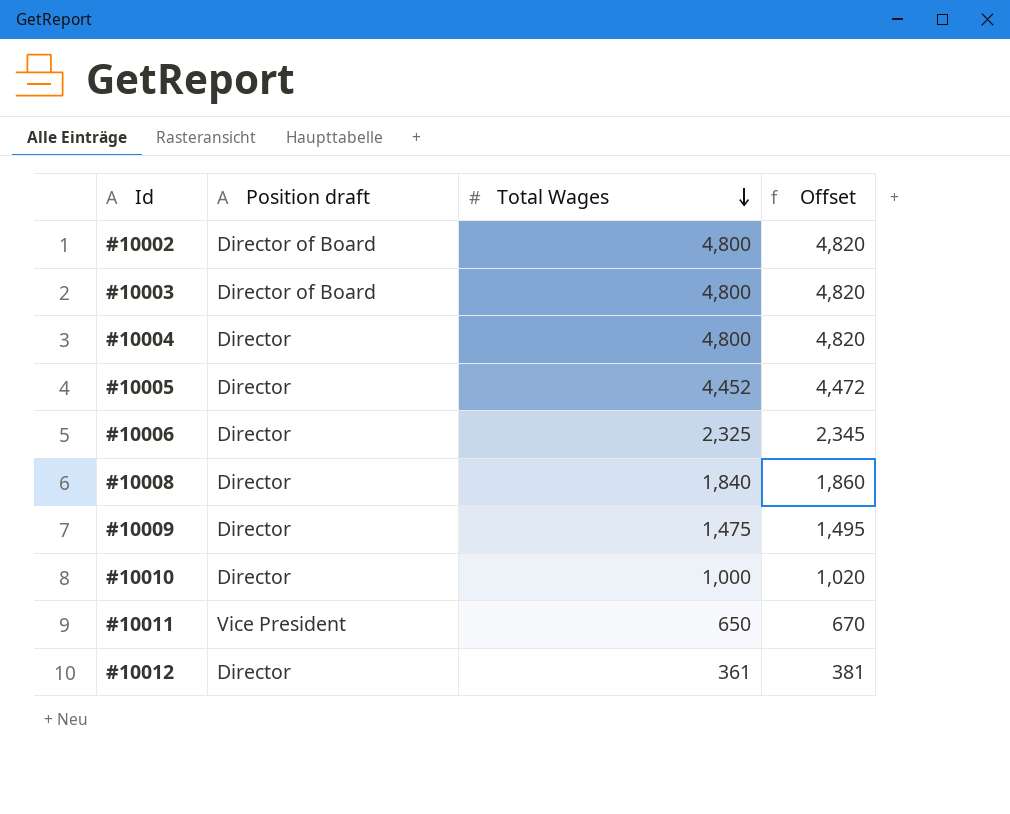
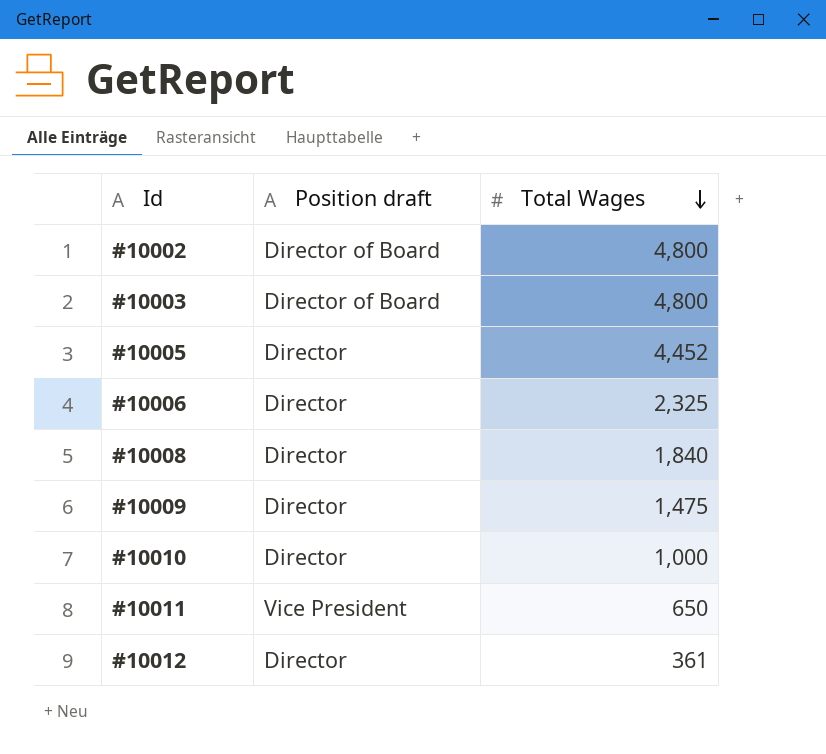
column Offset | formula: [Total Wages] + 20 -> none
row #10004: Director | 4,800 | 4,820 -> none

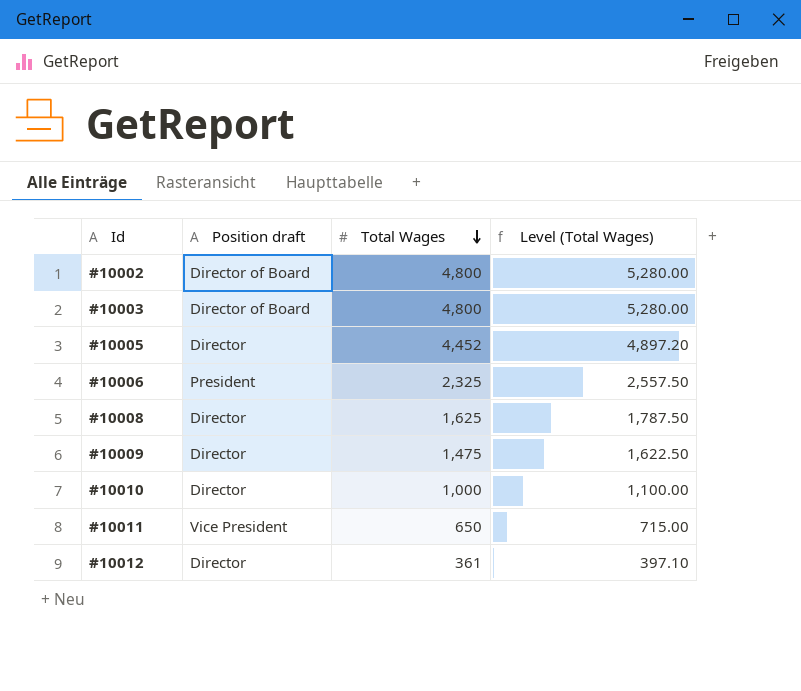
column Level (Total Wages) | formula: none -> [Total Wages] * 1.1
#10006 | Position draft: Director -> President
#10008 | Total Wages: 1,840 -> 1,625

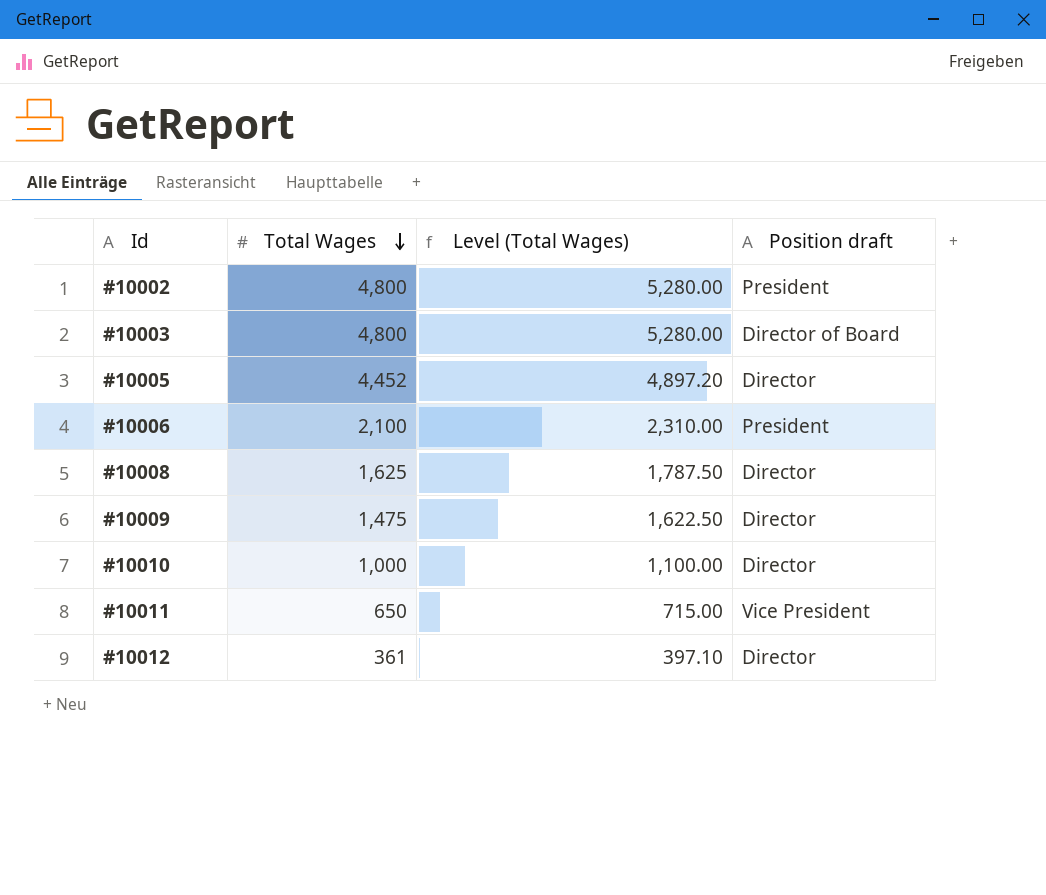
column Position draft | position: 2 -> 4
#10002 | Position draft: Director of Board -> President
#10006 | Total Wages: 2,325 -> 2,100
#10006 | Level (Total Wages): 2,557.50 -> 2,310.00

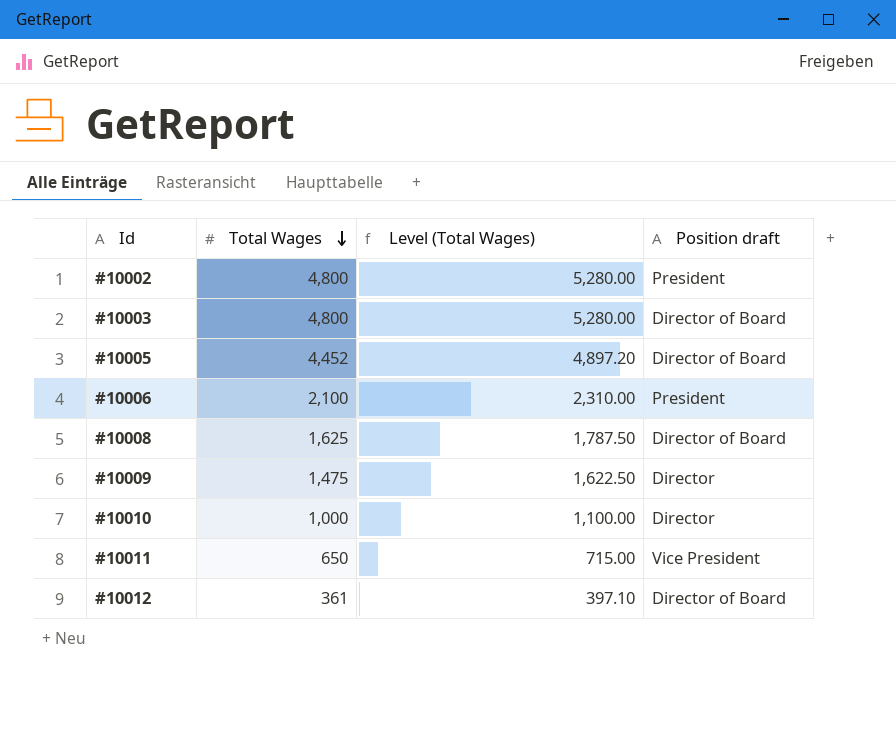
#10005 | Position draft: Director -> Director of Board
#10008 | Position draft: Director -> Director of Board
#10012 | Position draft: Director -> Director of Board

